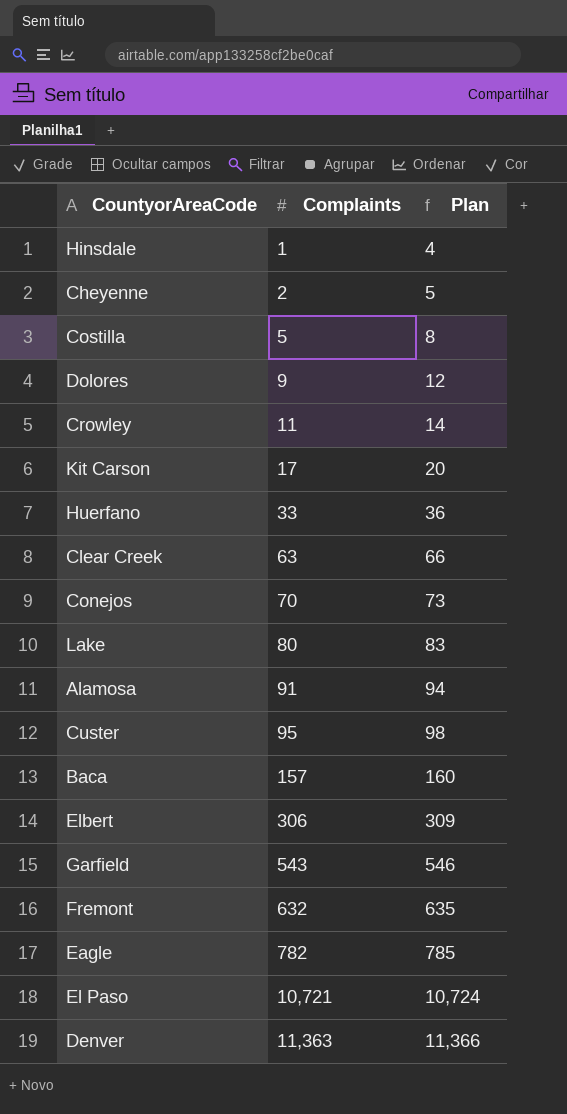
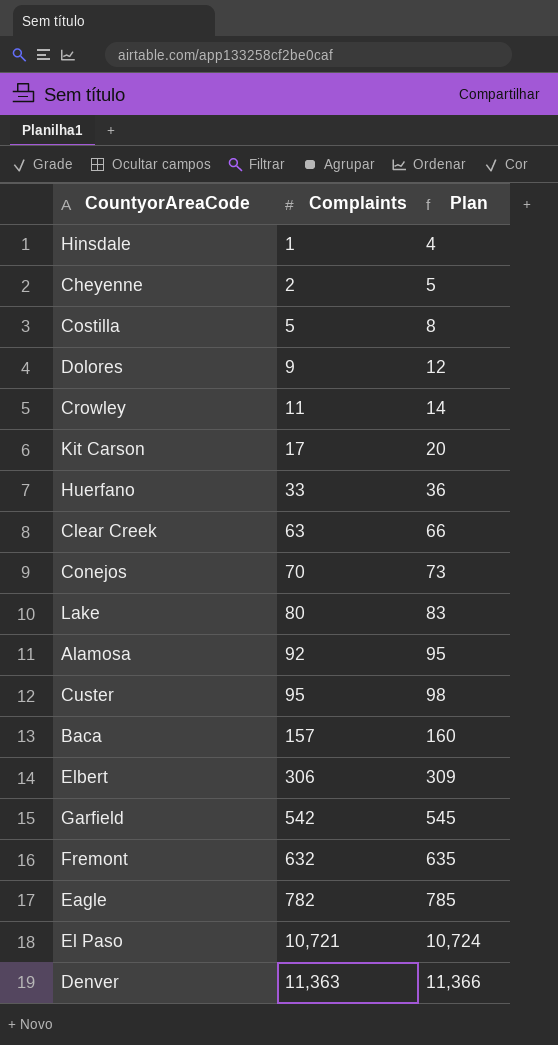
Alamosa | Complaints: 91 -> 92
Alamosa | Plan: 94 -> 95
Garfield | Complaints: 543 -> 542
Garfield | Plan: 546 -> 545

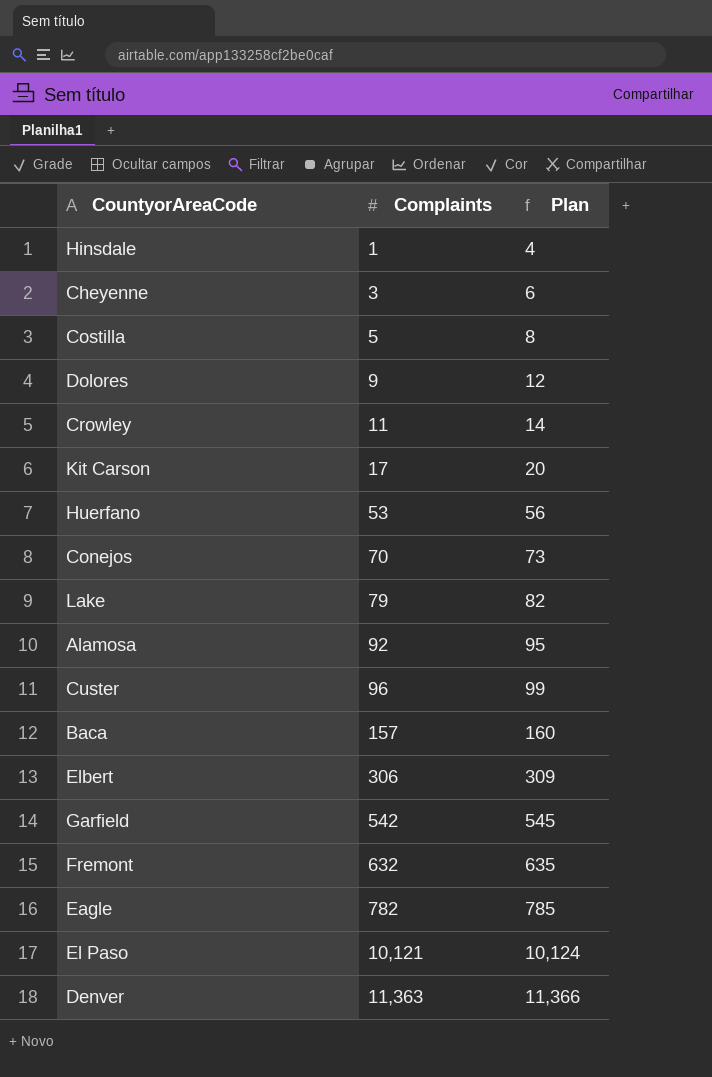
row Clear Creek: 63 | 66 -> none
Cheyenne | Complaints: 2 -> 3
Cheyenne | Plan: 5 -> 6
Huerfano | Complaints: 33 -> 53
Huerfano | Plan: 36 -> 56
Lake | Complaints: 80 -> 79
Lake | Plan: 83 -> 82
Custer | Complaints: 95 -> 96
Custer | Plan: 98 -> 99
El Paso | Complaints: 10,721 -> 10,121
El Paso | Plan: 10,724 -> 10,124

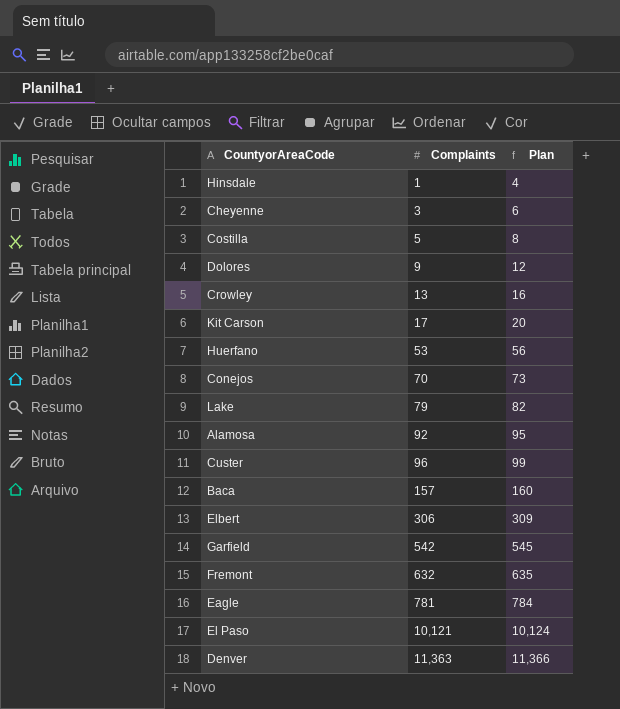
Crowley | Complaints: 11 -> 13
Crowley | Plan: 14 -> 16
Eagle | Complaints: 782 -> 781
Eagle | Plan: 785 -> 784

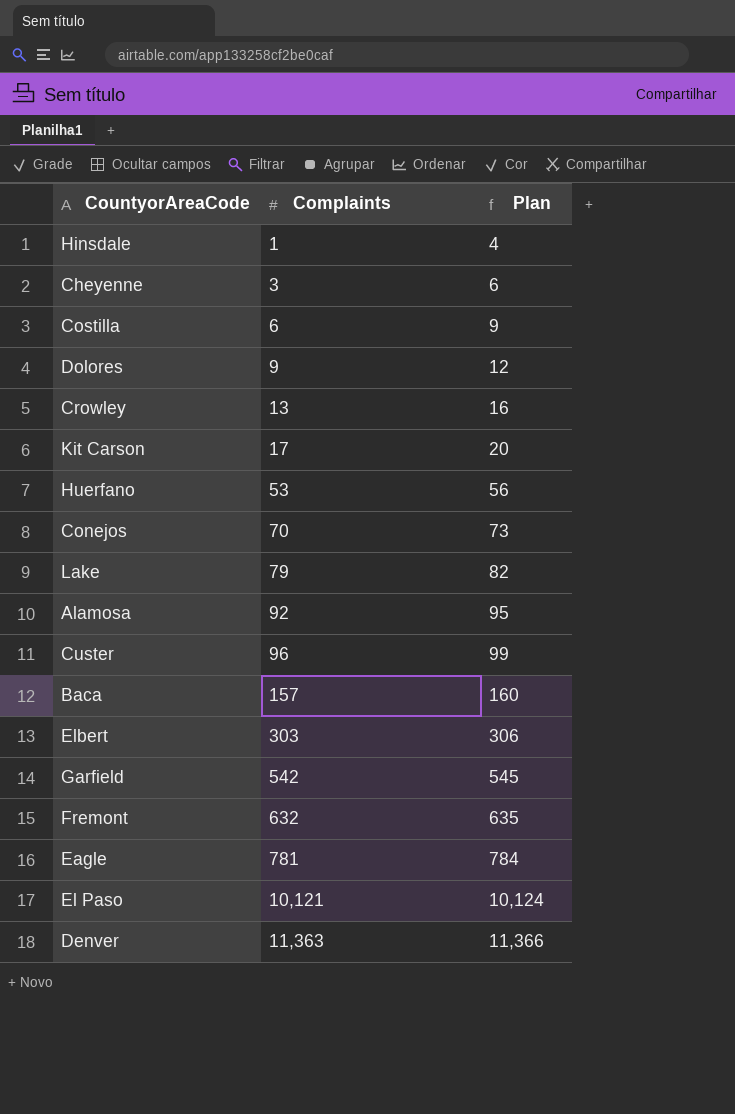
Costilla | Complaints: 5 -> 6
Costilla | Plan: 8 -> 9
Elbert | Complaints: 306 -> 303
Elbert | Plan: 309 -> 306

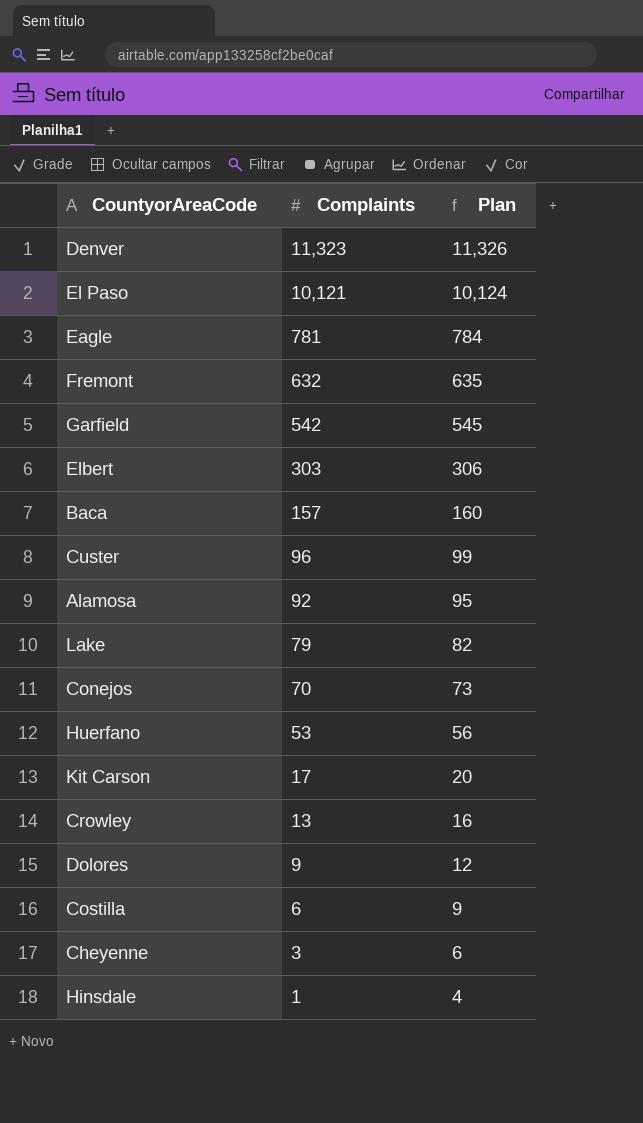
row order: Complaints ascending -> Complaints descending
Denver | Complaints: 11,363 -> 11,323
Denver | Plan: 11,366 -> 11,326

